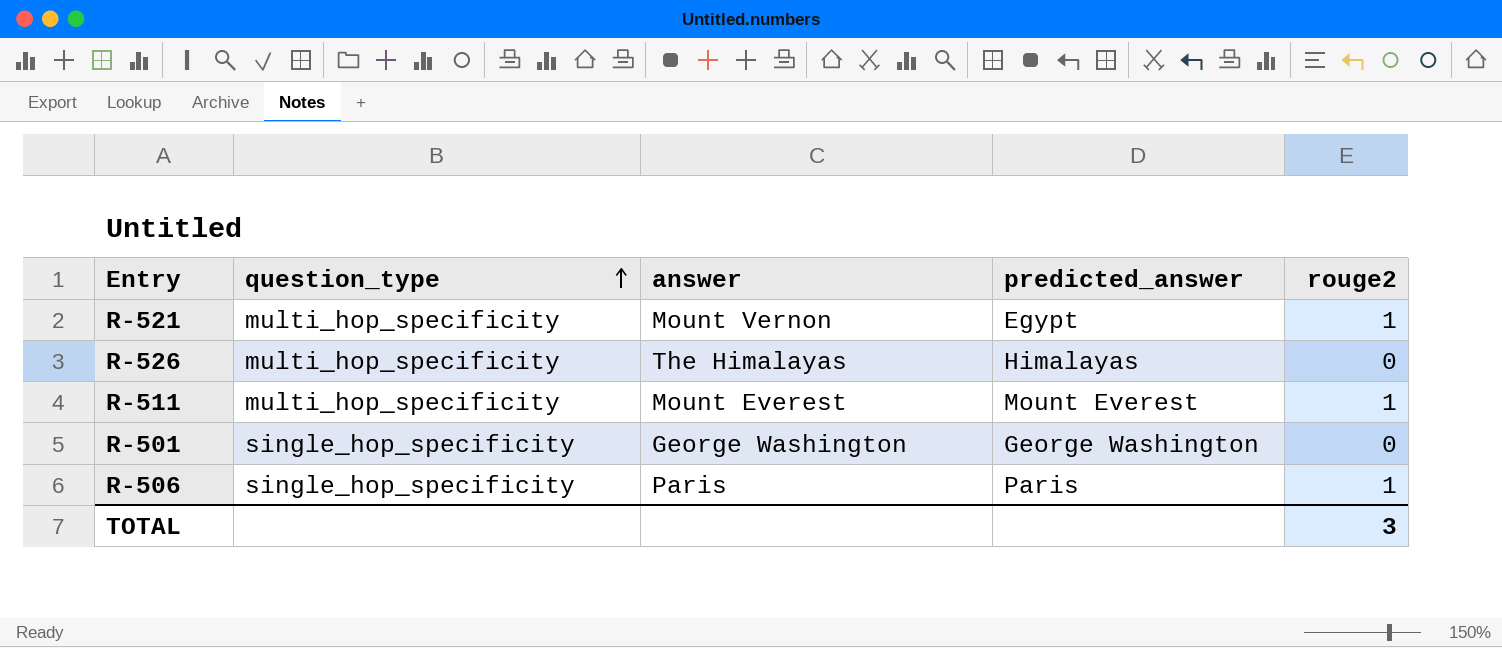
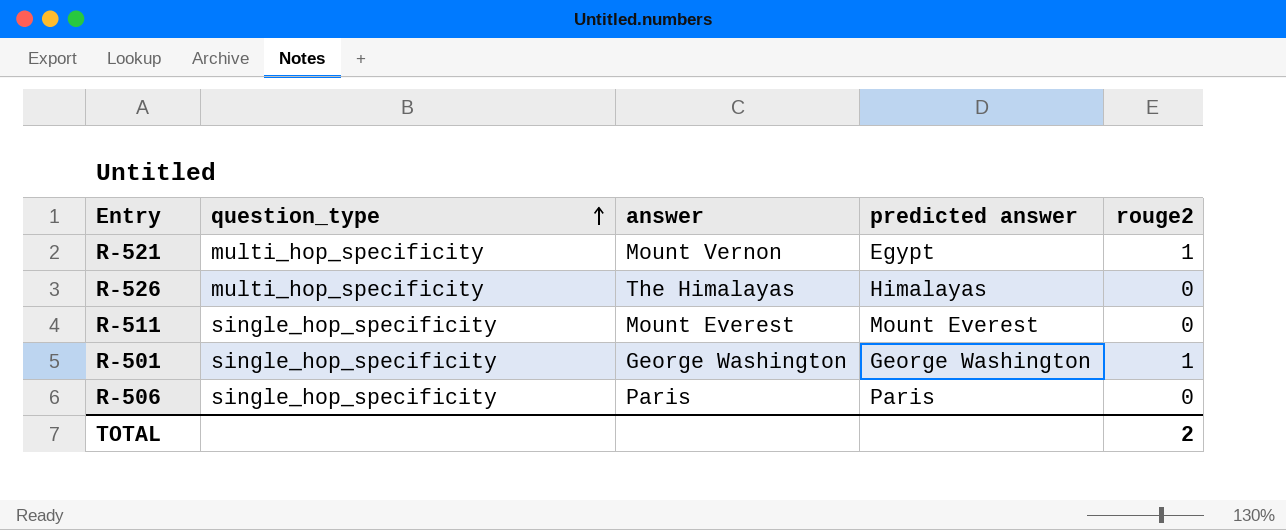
column name: predicted_answer -> predicted answer
R-511 | question_type: multi_hop_specificity -> single_hop_specificity
R-511 | rouge2: 1 -> 0
R-501 | rouge2: 0 -> 1
R-506 | rouge2: 1 -> 0
TOTAL | rouge2: 3 -> 2

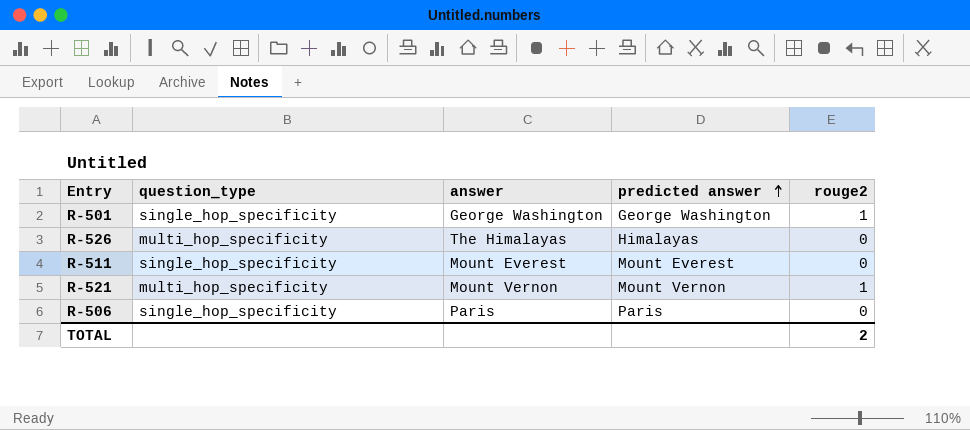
row order: question_type ascending -> predicted answer ascending
R-521 | predicted answer: Egypt -> Mount Vernon

